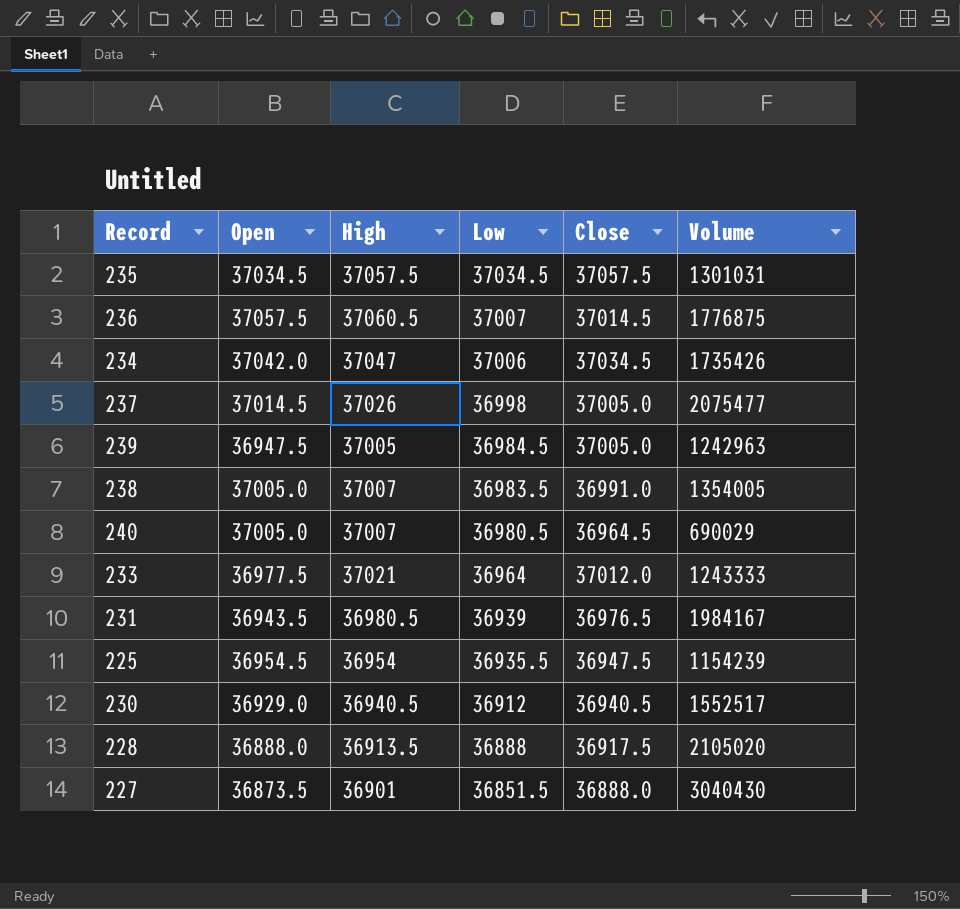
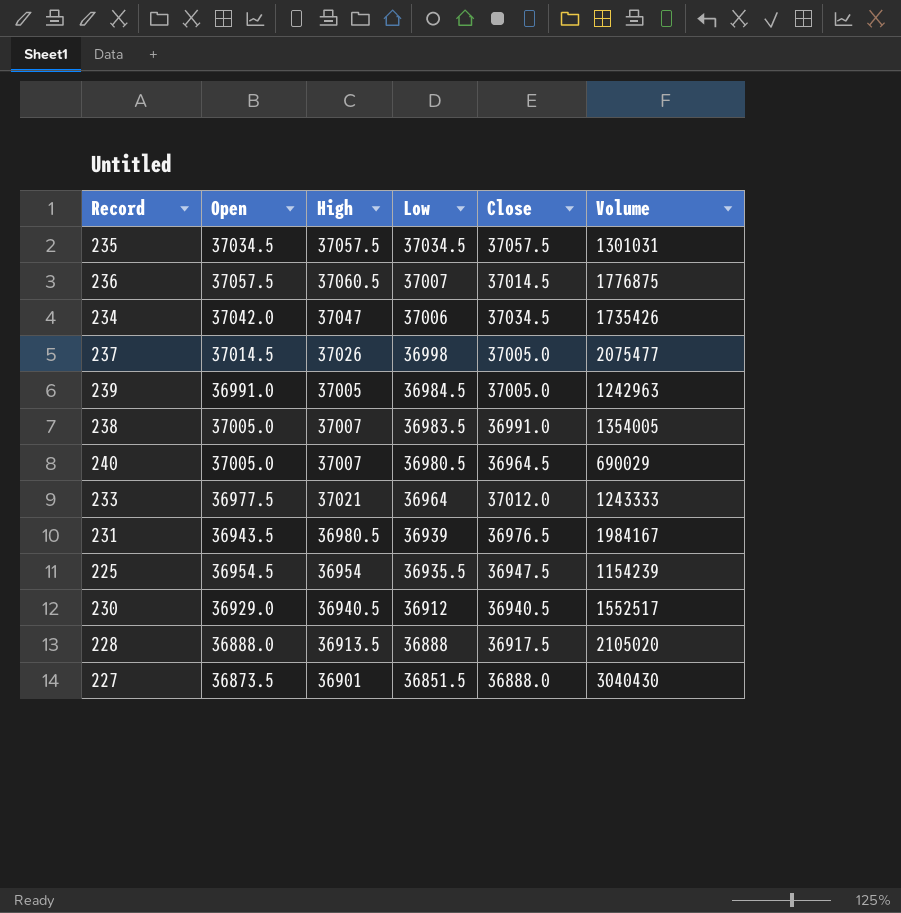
239 | Open: 36947.5 -> 36991.0

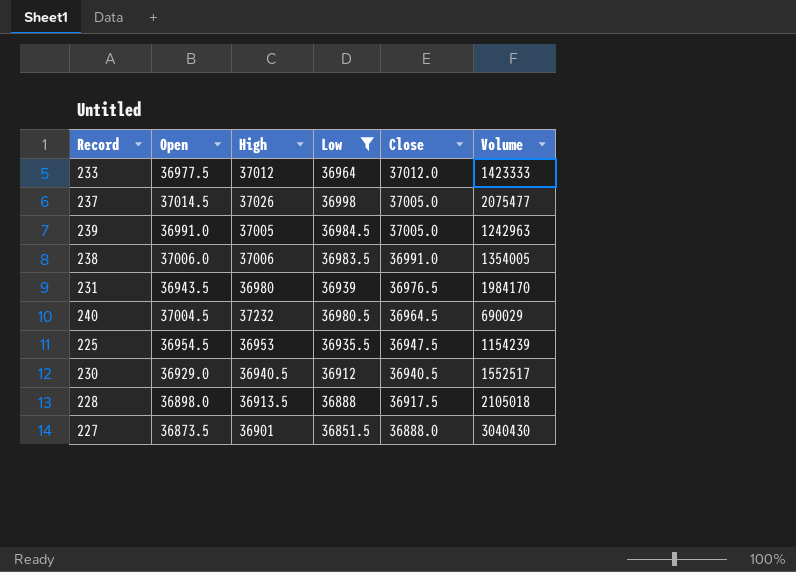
filter: none -> Low <= 36998
row order: Low descending -> Close descending
233 | High: 37021 -> 37012
233 | Volume: 1243333 -> 1423333
238 | Open: 37005.0 -> 37006.0
238 | High: 37007 -> 37006
231 | High: 36980.5 -> 36980
231 | Volume: 1984167 -> 1984170
240 | Open: 37005.0 -> 37004.5
240 | High: 37007 -> 37232
225 | High: 36954 -> 36953
228 | Open: 36888.0 -> 36898.0
228 | Volume: 2105020 -> 2105018

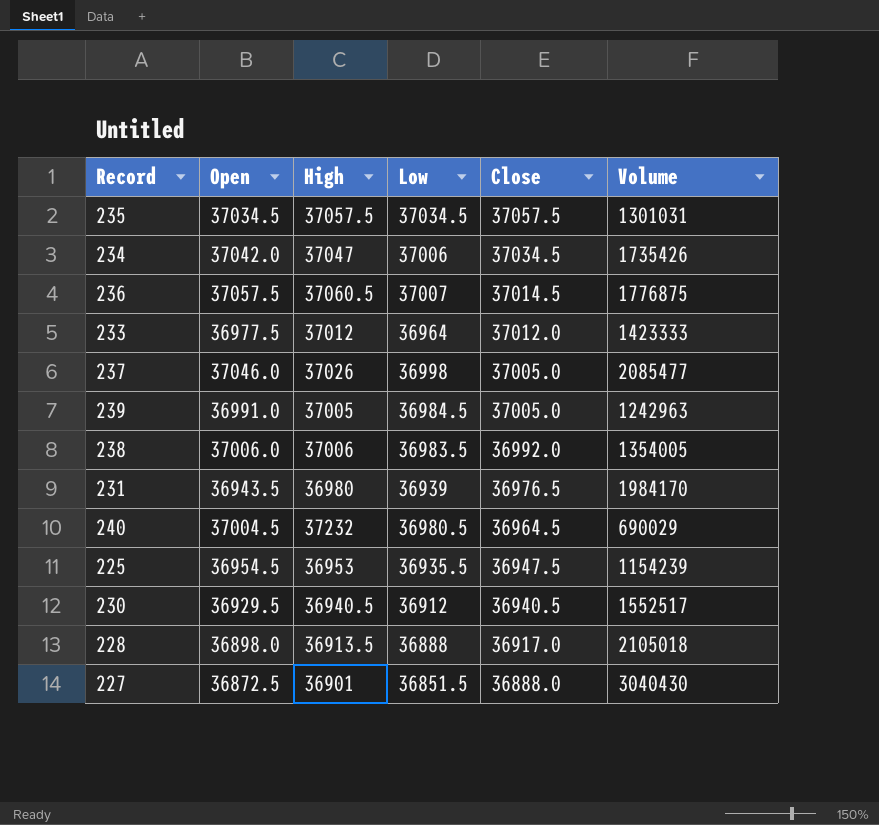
filter: Low <= 36998 -> none
237 | Open: 37014.5 -> 37046.0
237 | Volume: 2075477 -> 2085477
238 | Close: 36991.0 -> 36992.0
230 | Open: 36929.0 -> 36929.5
228 | Close: 36917.5 -> 36917.0
227 | Open: 36873.5 -> 36872.5

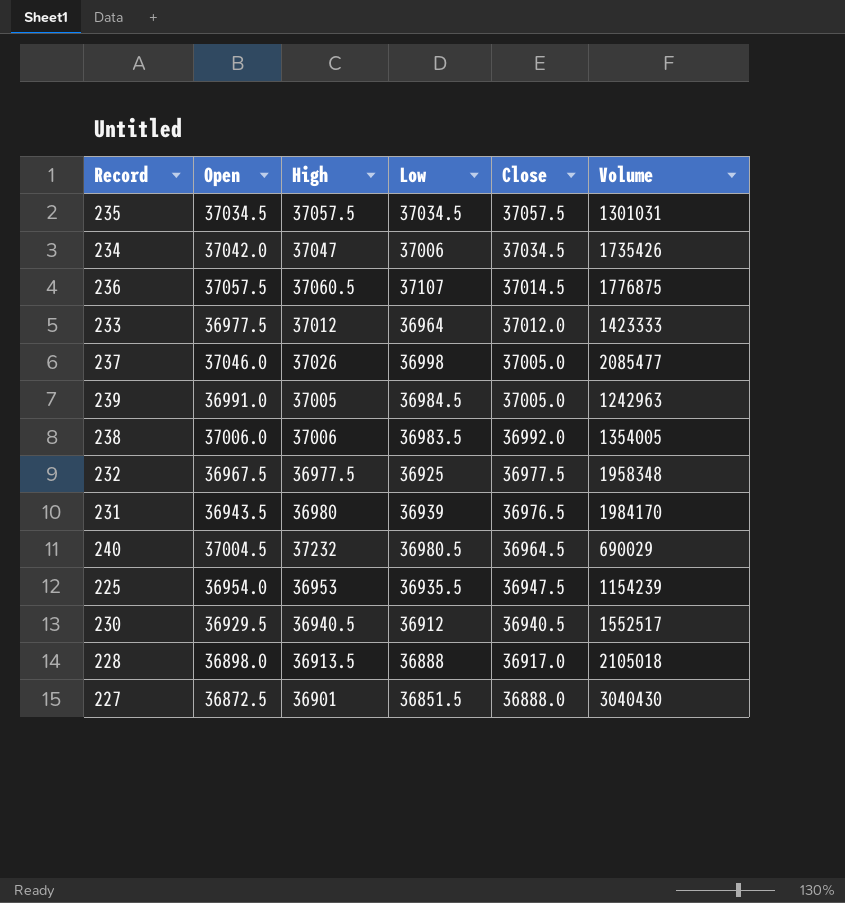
236 | Low: 37007 -> 37107
row 232: none -> 36967.5 | 36977.5 | 36925 | 36977.5 | 1958348
225 | Open: 36954.5 -> 36954.0

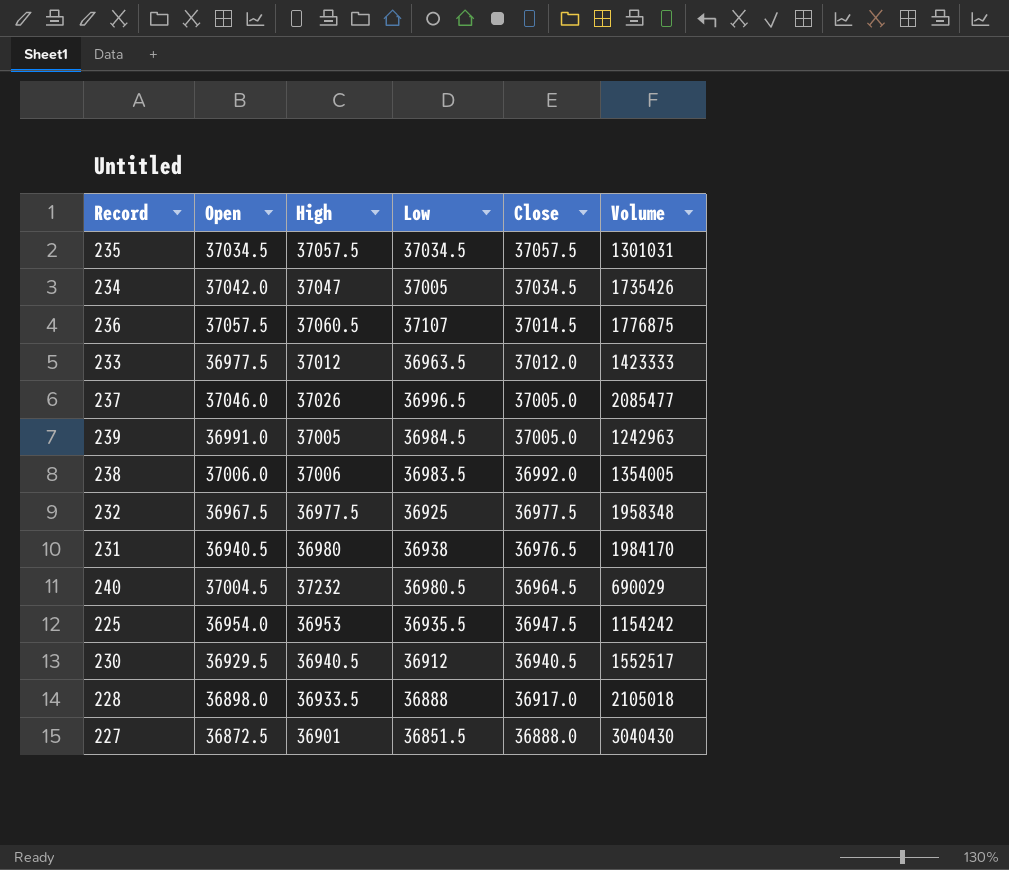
234 | Low: 37006 -> 37005
233 | Low: 36964 -> 36963.5
237 | Low: 36998 -> 36996.5
231 | Open: 36943.5 -> 36940.5
231 | Low: 36939 -> 36938
225 | Volume: 1154239 -> 1154242
228 | High: 36913.5 -> 36933.5

